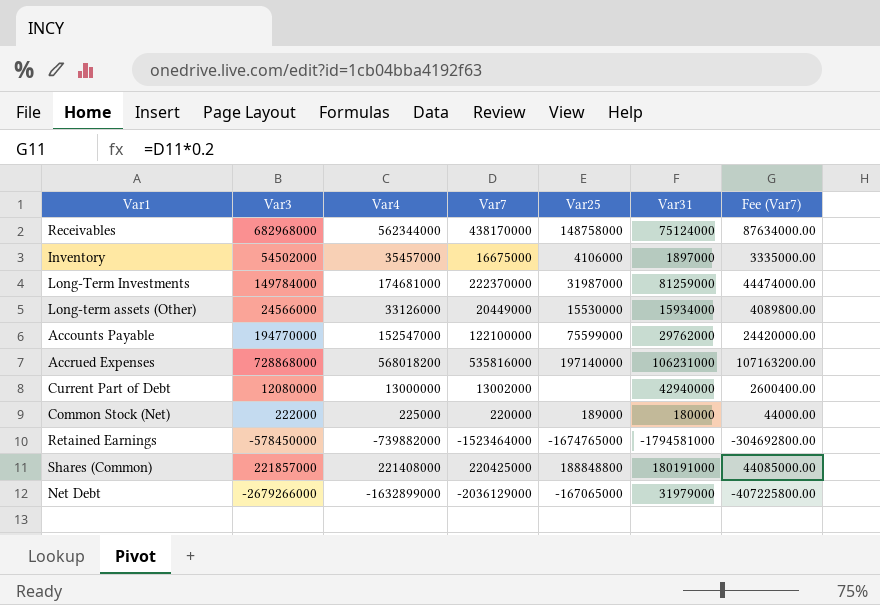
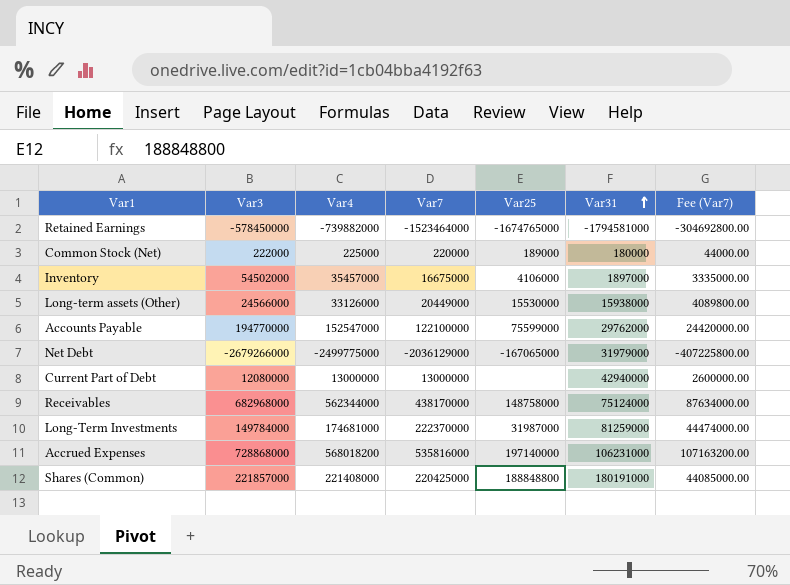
row order: none -> Var31 ascending
Long-term assets (Other) | Var31: 15934000 -> 15938000
Net Debt | Var4: -1632899000 -> -2499775000
Current Part of Debt | Var7: 13002000 -> 13000000
Current Part of Debt | Fee (Var7): 2600400.00 -> 2600000.00

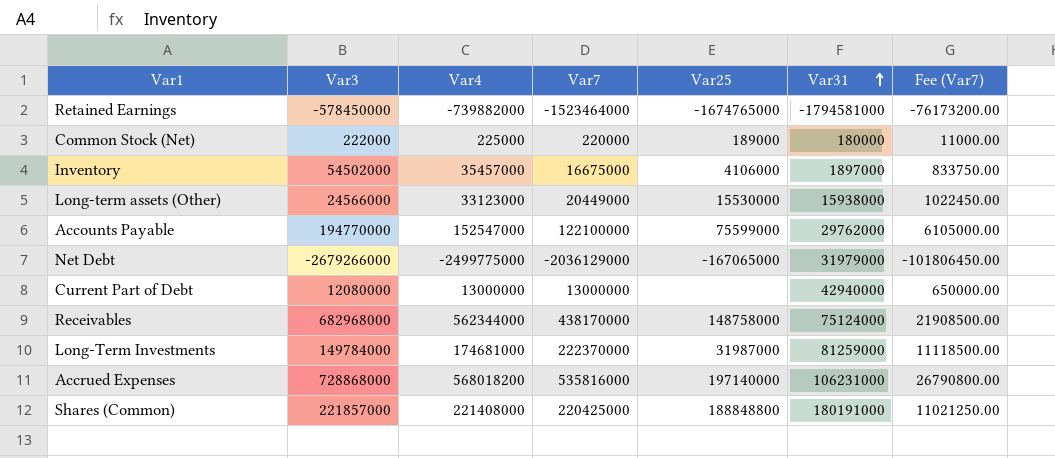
column Fee (Var7) | formula: [Var7] * 0.2 -> [Var7] * 0.05
Long-term assets (Other) | Var4: 33126000 -> 33123000

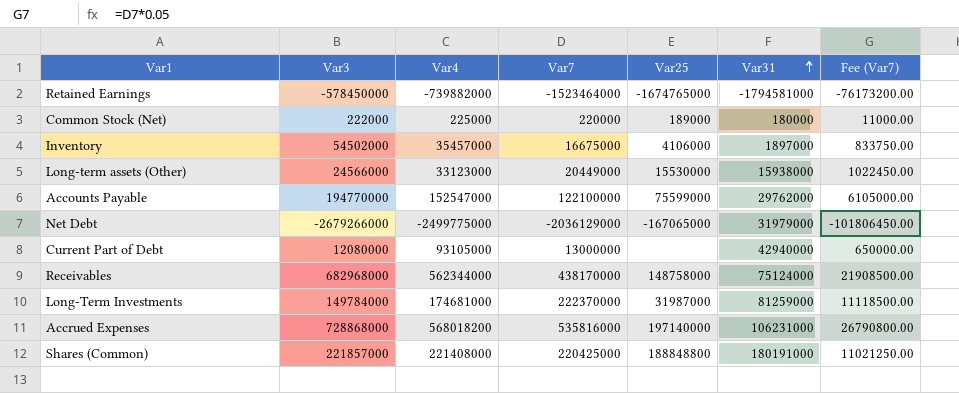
Current Part of Debt | Var4: 13000000 -> 93105000

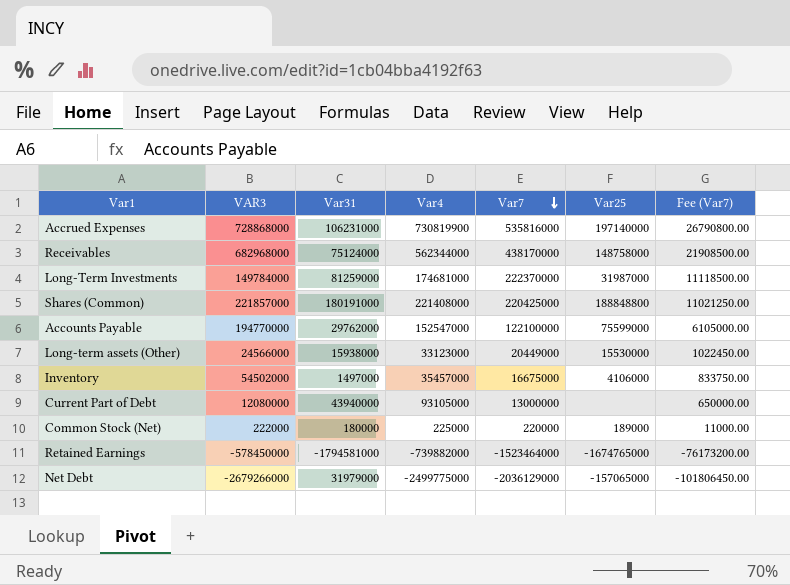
row order: Var31 ascending -> Var7 descending
column name: Var3 -> VAR3
column Var31 | position: 6 -> 3
Accrued Expenses | Var4: 568018200 -> 730819900
Inventory | Var31: 1897000 -> 1497000
Current Part of Debt | Var31: 42940000 -> 43940000
Net Debt | Var25: -167065000 -> -157065000

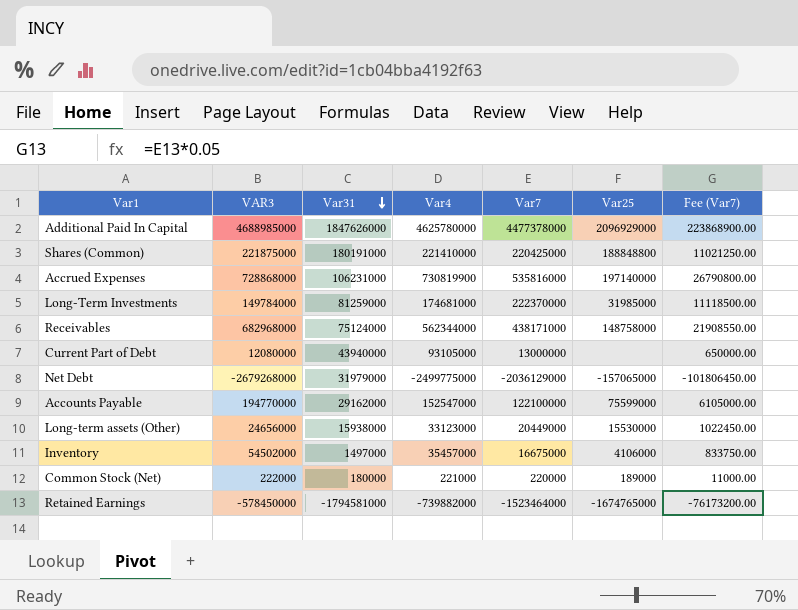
row order: Var7 descending -> Var31 descending
row Additional Paid In Capital: none -> 4688985000 | 1847626000 | 4625780000 | 4477378000 | 2096929000 | 223868900.00
Shares (Common) | VAR3: 221857000 -> 221875000
Shares (Common) | Var4: 221408000 -> 221410000
Long-Term Investments | Var25: 31987000 -> 31985000
Receivables | Var7: 438170000 -> 438171000
Receivables | Fee (Var7): 21908500.00 -> 21908550.00
Net Debt | VAR3: -2679266000 -> -2679268000
Accounts Payable | Var31: 29762000 -> 29162000
Long-term assets (Other) | VAR3: 24566000 -> 24656000
Common Stock (Net) | Var4: 225000 -> 221000

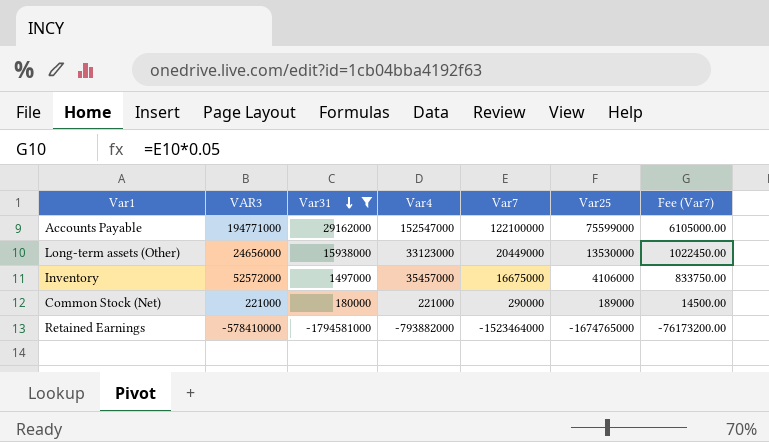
filter: none -> Var31 <= 29162000
Accounts Payable | VAR3: 194770000 -> 194771000
Long-term assets (Other) | Var25: 15530000 -> 13530000
Inventory | VAR3: 54502000 -> 52572000
Common Stock (Net) | VAR3: 222000 -> 221000
Common Stock (Net) | Var7: 220000 -> 290000
Common Stock (Net) | Fee (Var7): 11000.00 -> 14500.00
Retained Earnings | VAR3: -578450000 -> -578410000
Retained Earnings | Var4: -739882000 -> -793882000

